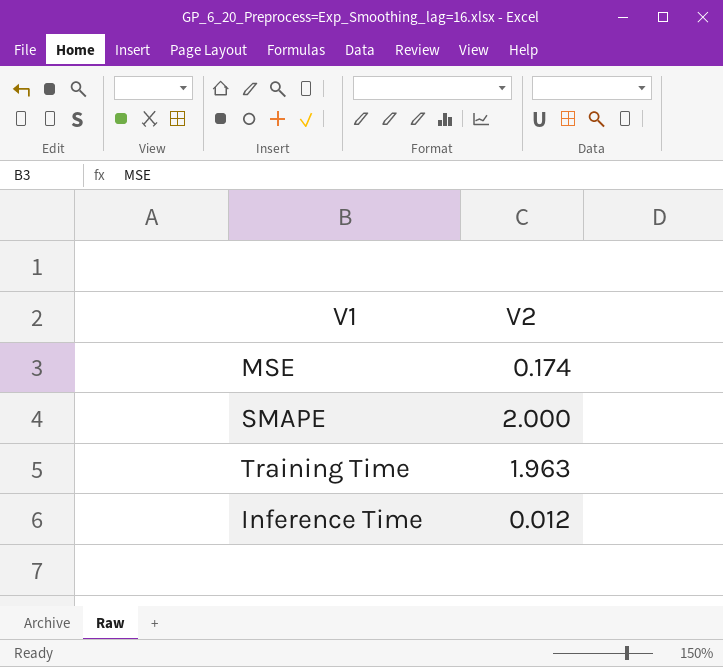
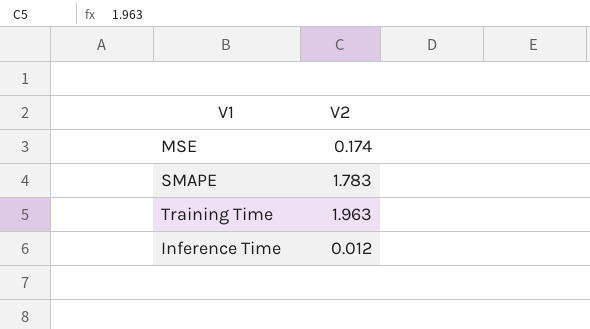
SMAPE | V2: 2.000 -> 1.783

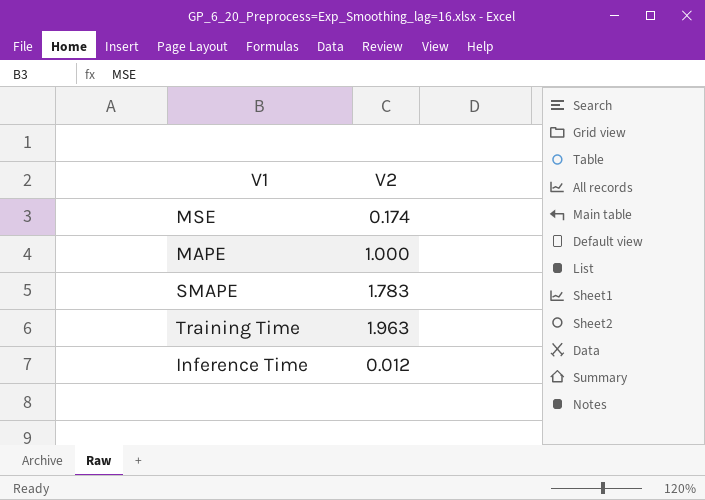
row MAPE: none -> 1.000

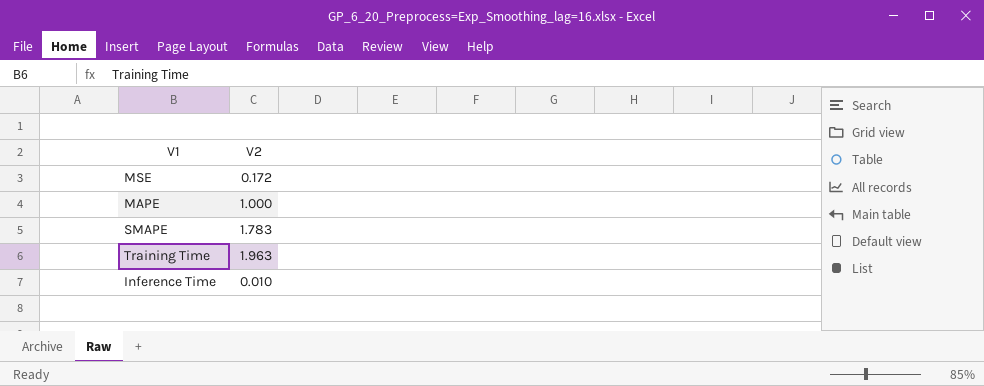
MSE | V2: 0.174 -> 0.172
Inference Time | V2: 0.012 -> 0.010

